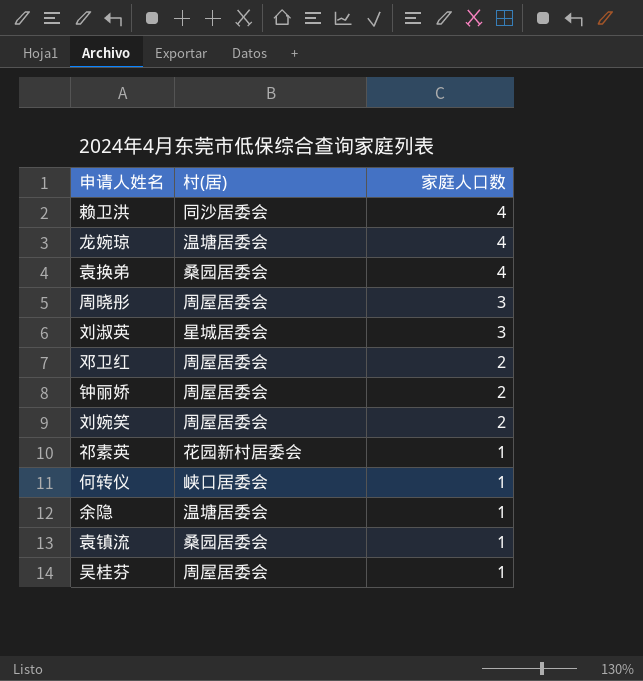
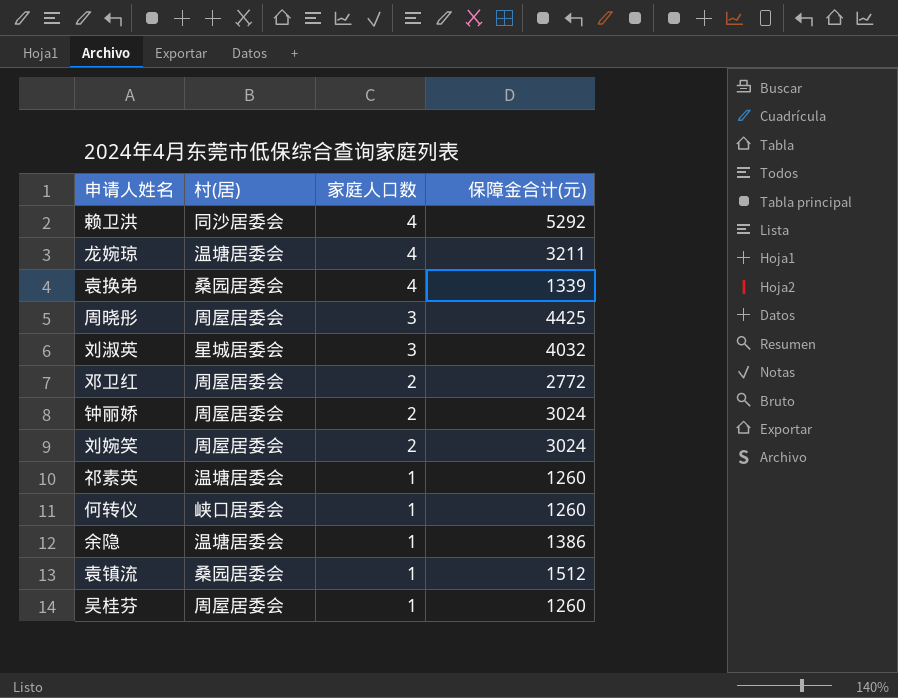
column 保障金合计(元) | position: none -> 4
祁素英 | 村(居): 花园新村居委会 -> 温塘居委会

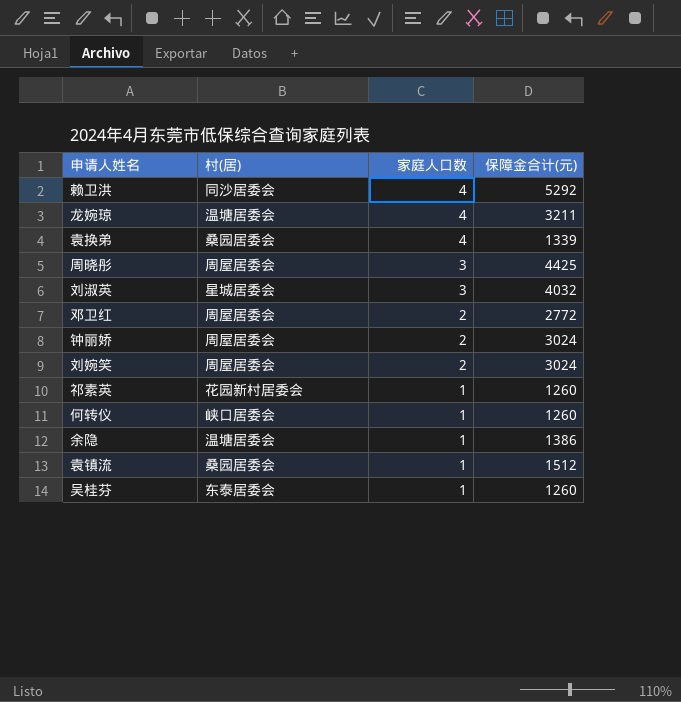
祁素英 | 村(居): 温塘居委会 -> 花园新村居委会
吴桂芬 | 村(居): 周屋居委会 -> 东泰居委会

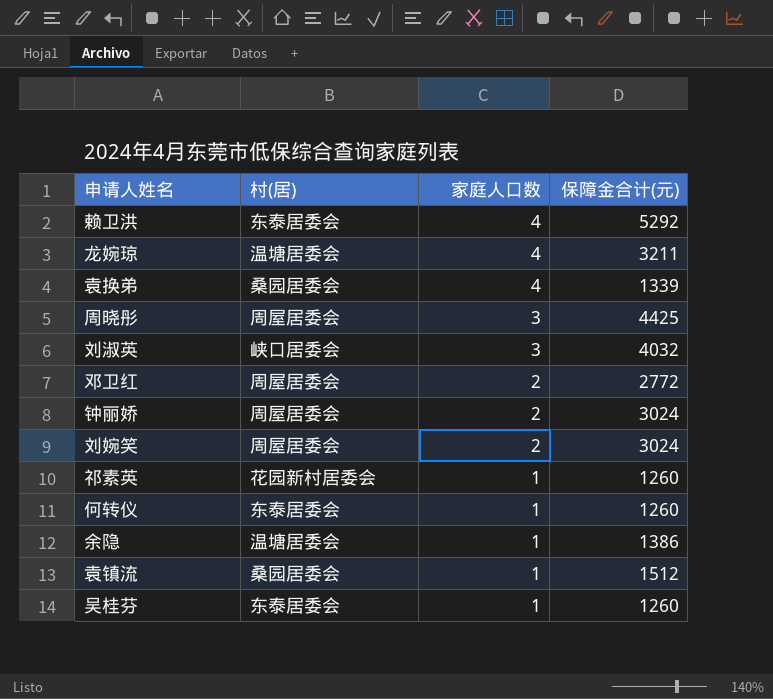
赖卫洪 | 村(居): 同沙居委会 -> 东泰居委会
刘淑英 | 村(居): 星城居委会 -> 峡口居委会
何转仪 | 村(居): 峡口居委会 -> 东泰居委会

